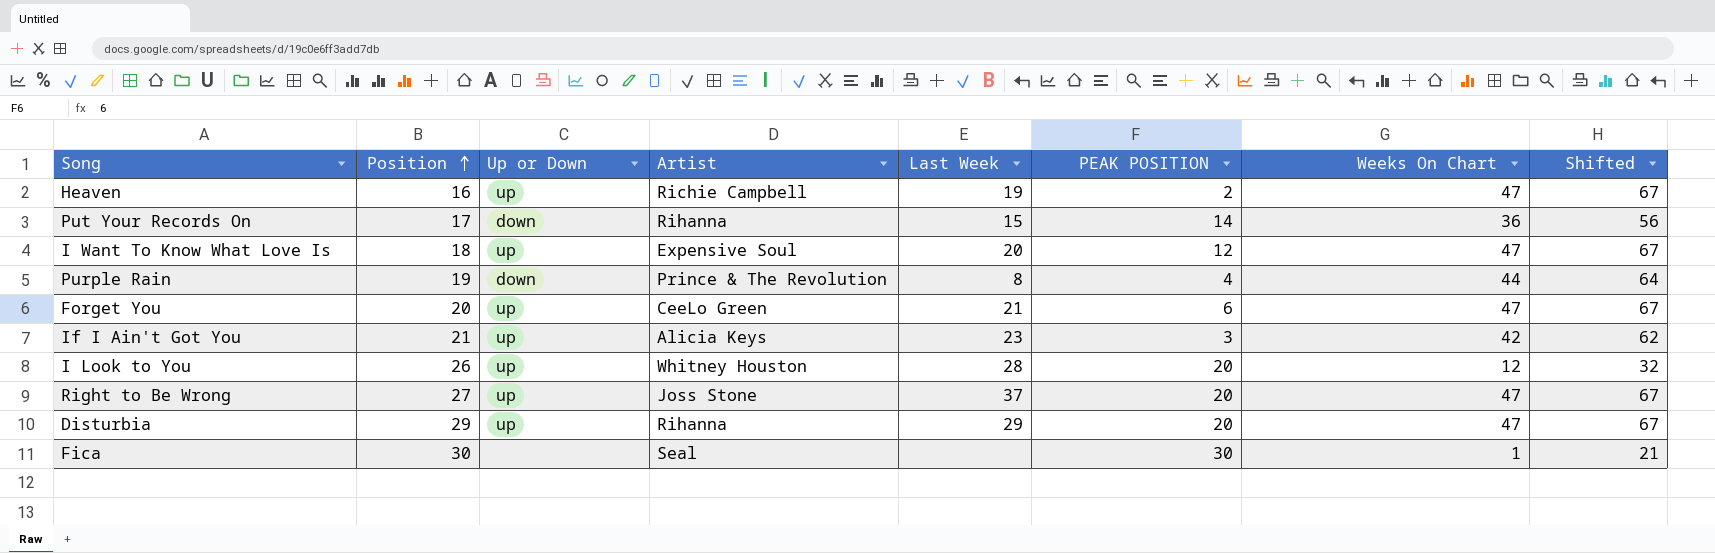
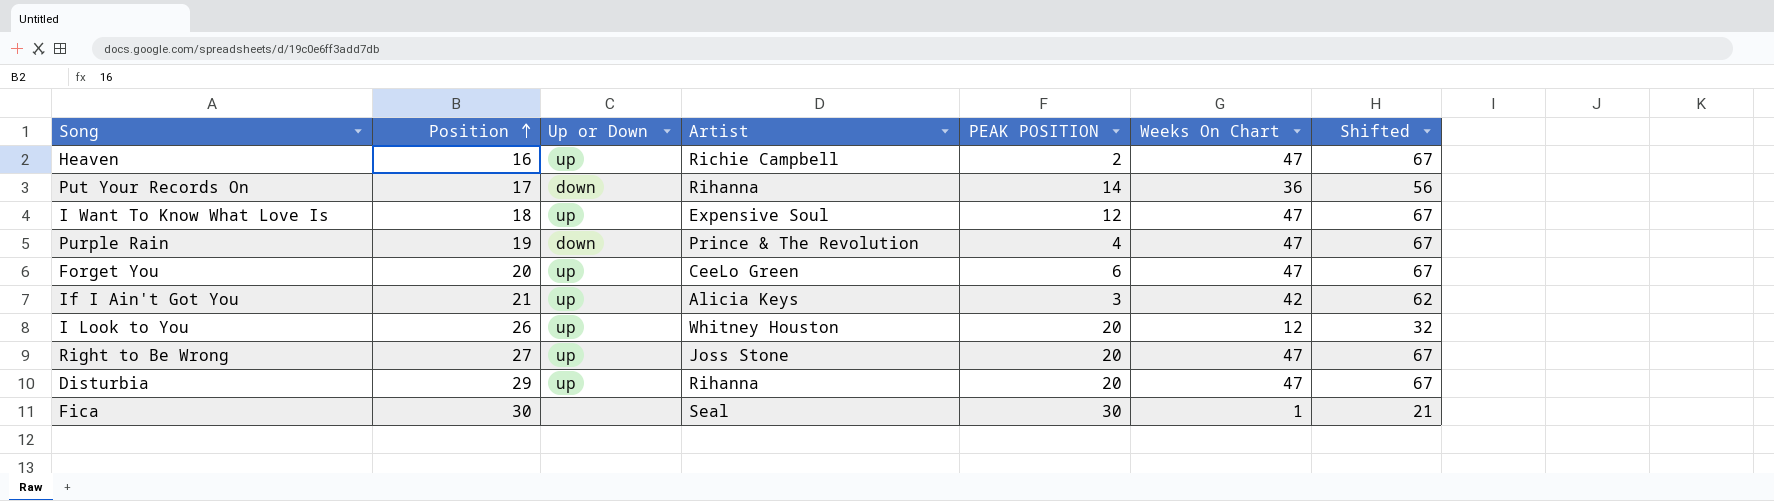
column Last Week | position: 5 -> none
Purple Rain | Weeks On Chart: 44 -> 47
Purple Rain | Shifted: 64 -> 67

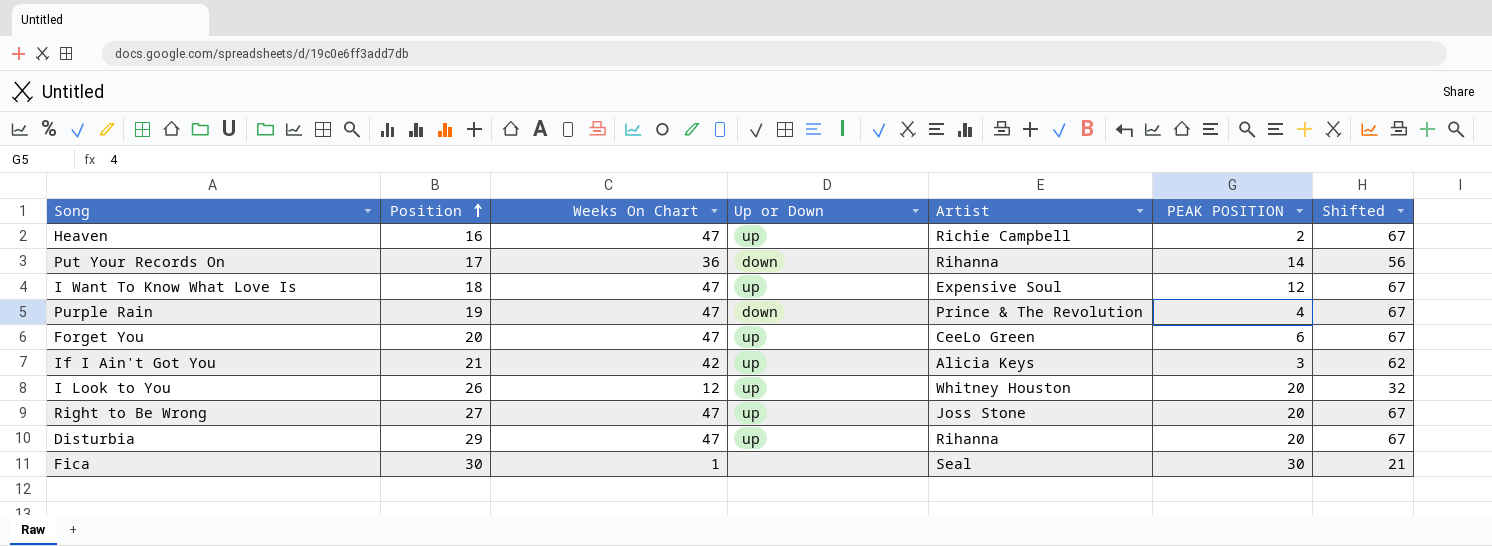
column Weeks On Chart | position: 6 -> 3

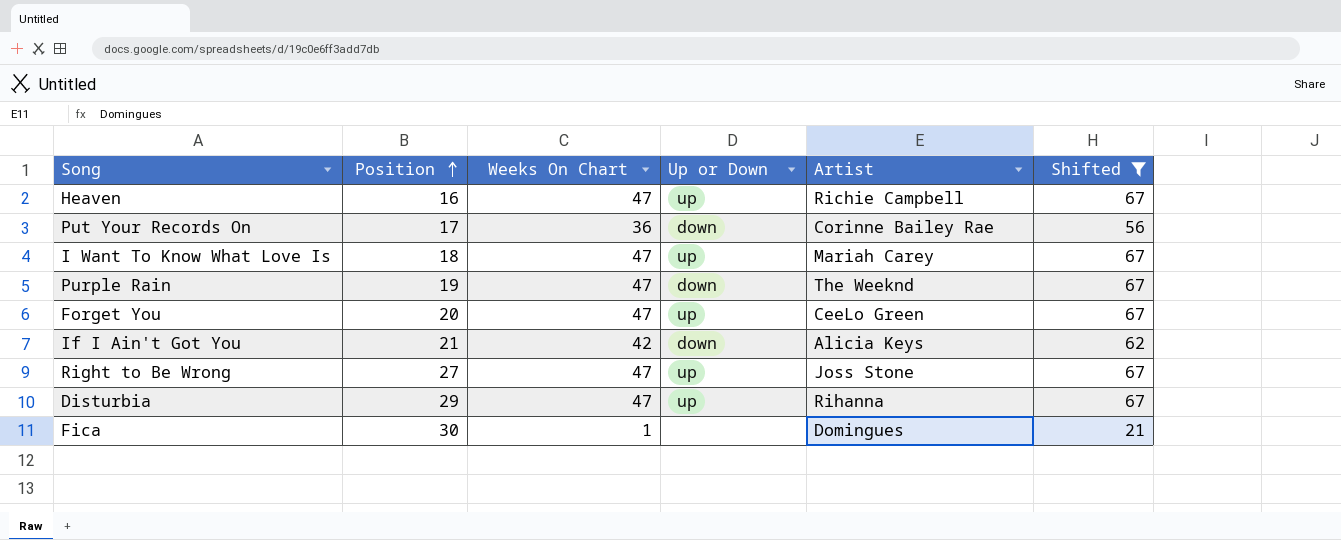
filter: none -> Shifted != 32
column PEAK POSITION | position: 6 -> none
Put Your Records On | Artist: Rihanna -> Corinne Bailey Rae
I Want To Know What Love Is | Artist: Expensive Soul -> Mariah Carey
Purple Rain | Artist: Prince & The Revolution -> The Weeknd
If I Ain't Got You | Up or Down: up -> down
Fica | Artist: Seal -> Domingues

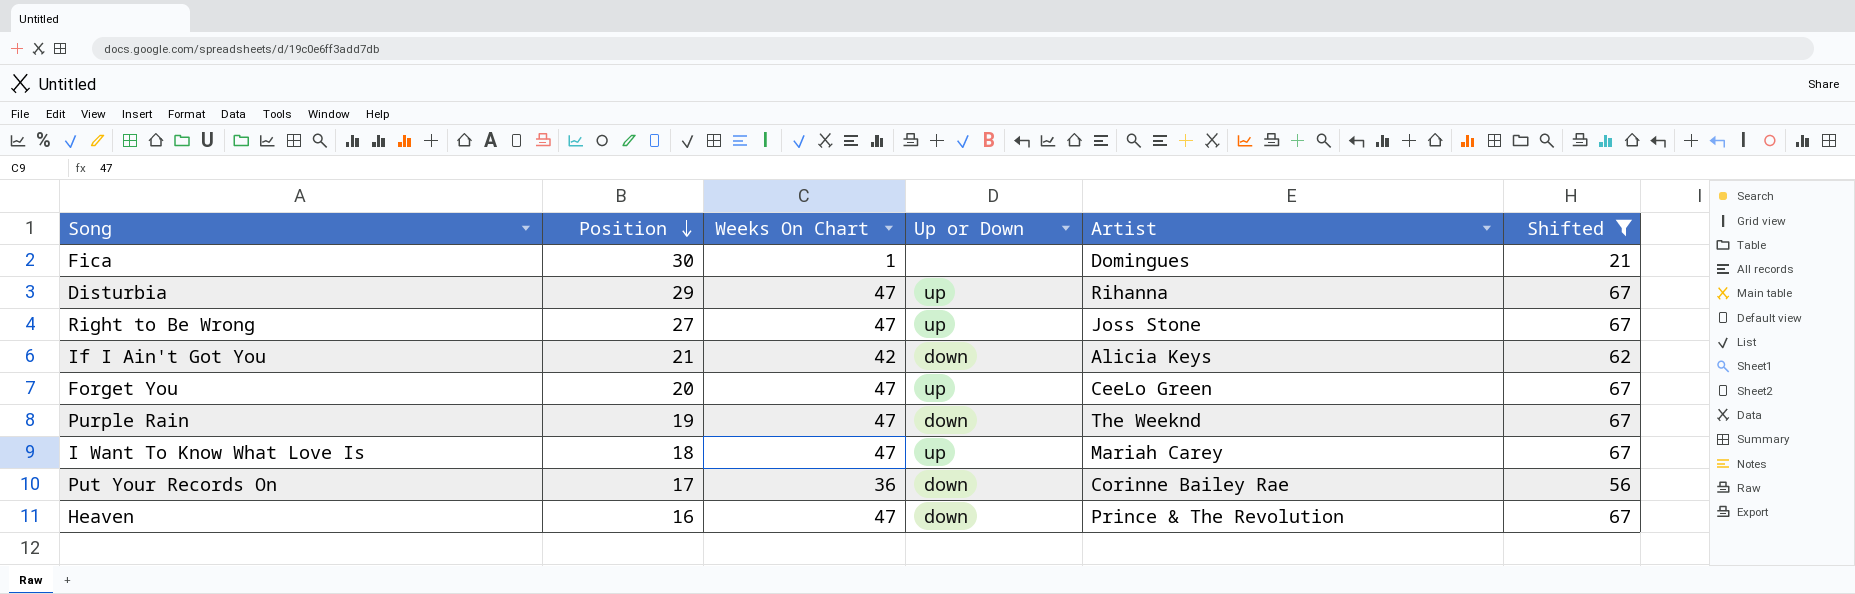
row order: Position ascending -> Position descending
Heaven | Up or Down: up -> down
Heaven | Artist: Richie Campbell -> Prince & The Revolution

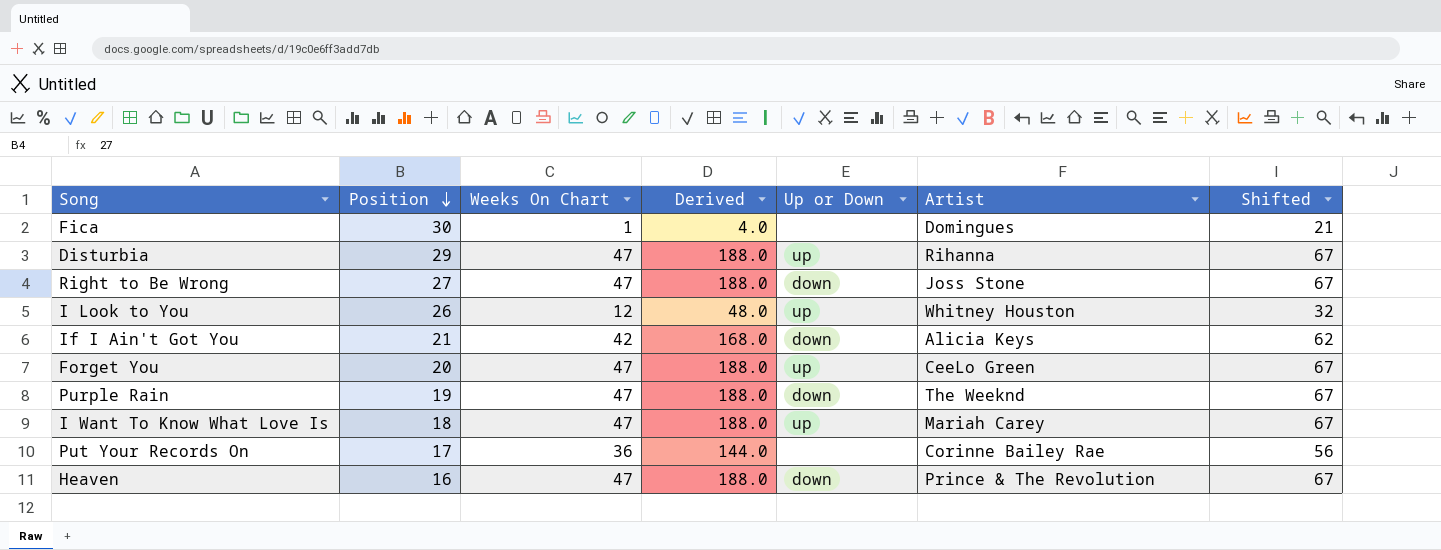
filter: Shifted != 32 -> none
column Derived | formula: none -> [Weeks On Chart] * 4
Right to Be Wrong | Up or Down: up -> down
Put Your Records On | Up or Down: down -> none

